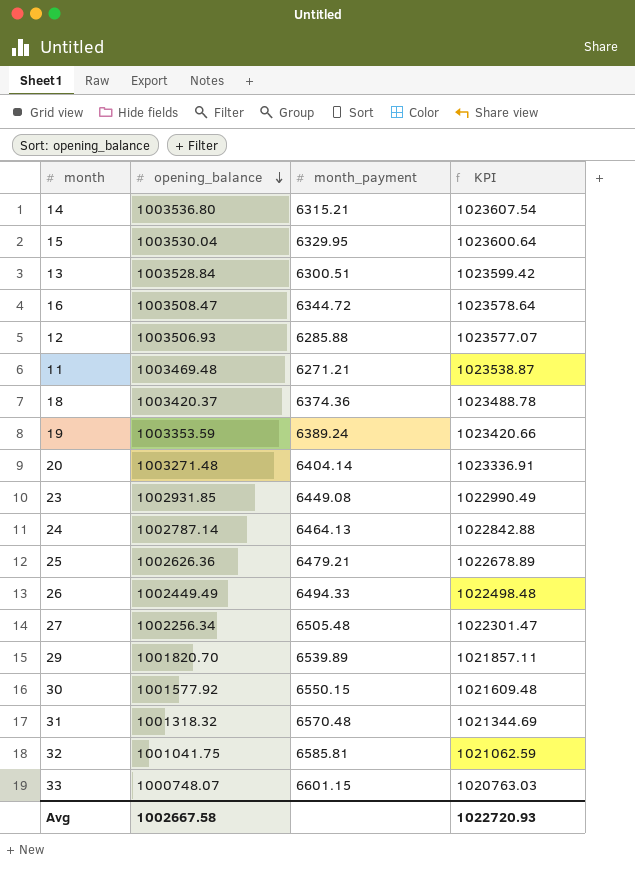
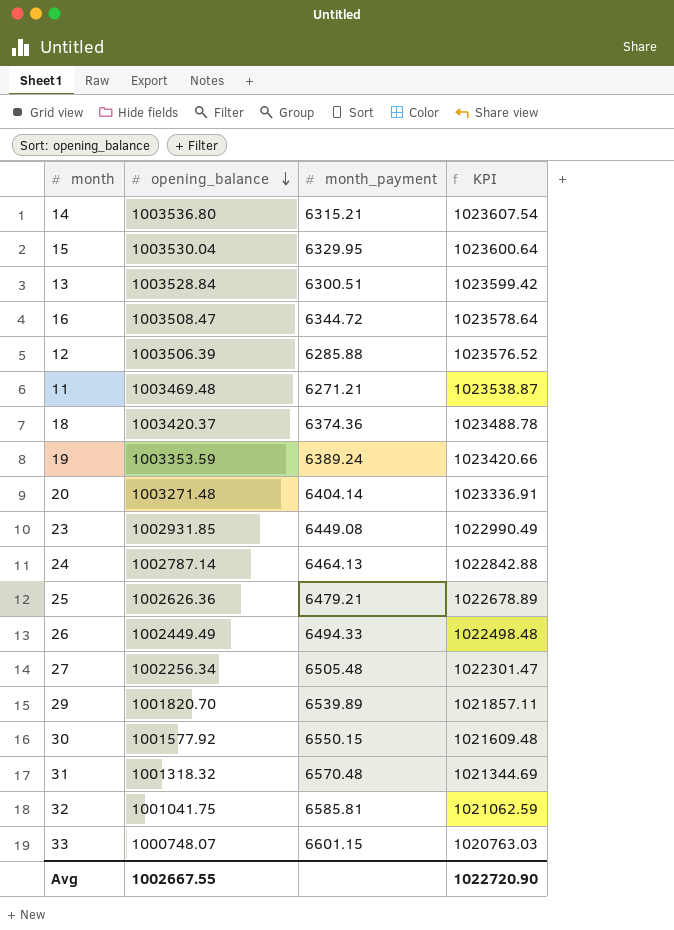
12 | opening_balance: 1003506.93 -> 1003506.39
12 | KPI: 1023577.07 -> 1023576.52
Avg | opening_balance: 1002667.58 -> 1002667.55
Avg | KPI: 1022720.93 -> 1022720.90

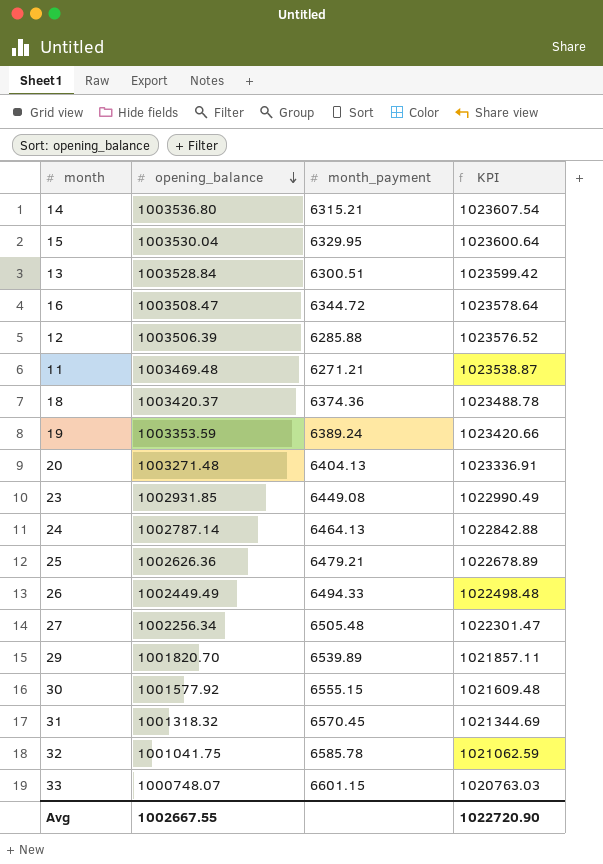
20 | month_payment: 6404.14 -> 6404.13
30 | month_payment: 6550.15 -> 6555.15
31 | month_payment: 6570.48 -> 6570.45
32 | month_payment: 6585.81 -> 6585.78

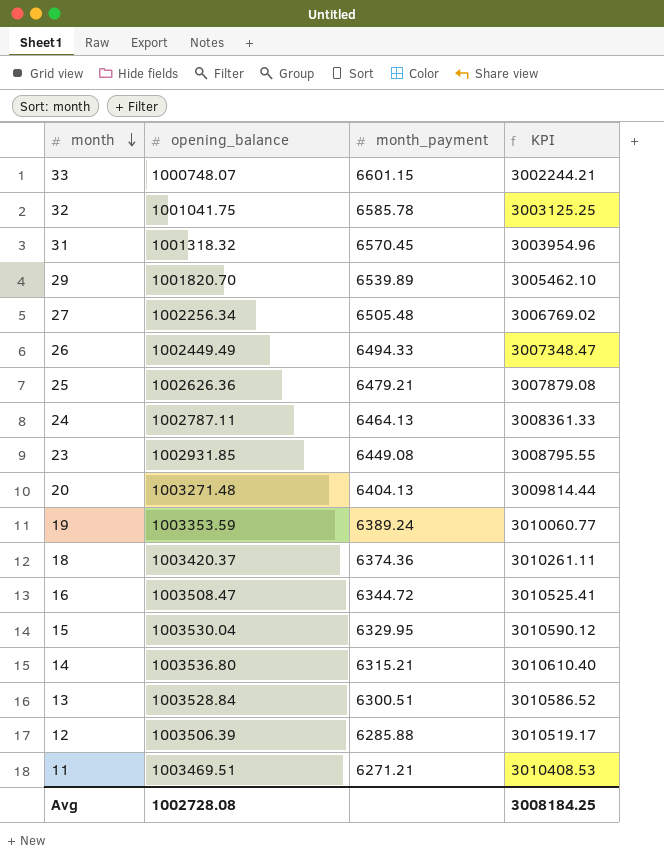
row order: opening_balance descending -> month descending
column KPI | formula: [opening_balance] * 1.02 -> [opening_balance] * 3
row 30: 1001577.92 | 6555.15 | 1021609.48 -> none
24 | opening_balance: 1002787.14 -> 1002787.11
11 | opening_balance: 1003469.48 -> 1003469.51
Avg | opening_balance: 1002667.55 -> 1002728.08
Avg | KPI: 1022720.90 -> 3008184.25

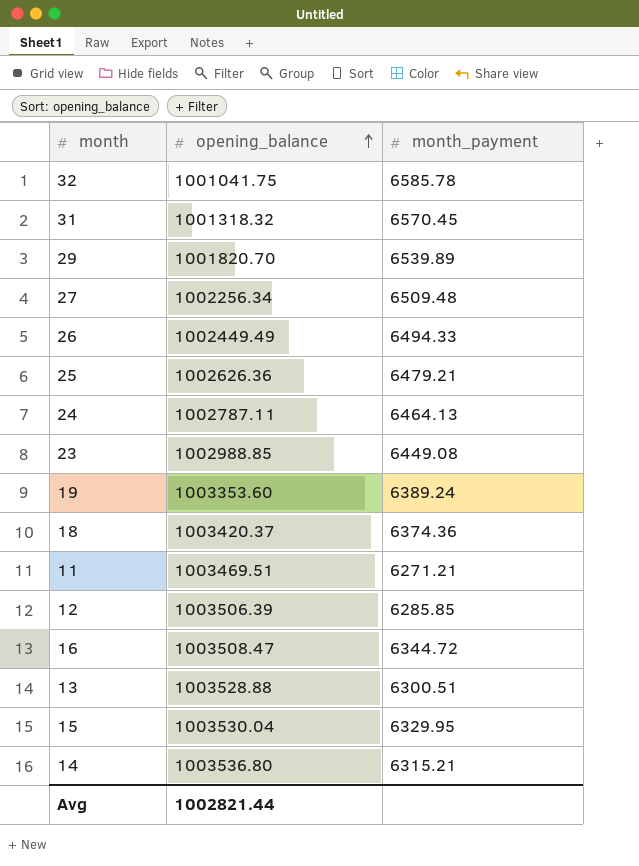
row order: month descending -> opening_balance ascending
column KPI | formula: [opening_balance] * 3 -> none
row 33: 1000748.07 | 6601.15 | 3002244.21 -> none
row 20: 1003271.48 | 6404.13 | 3009814.44 -> none
27 | month_payment: 6505.48 -> 6509.48
23 | opening_balance: 1002931.85 -> 1002988.85
19 | opening_balance: 1003353.59 -> 1003353.60
12 | month_payment: 6285.88 -> 6285.85
13 | opening_balance: 1003528.84 -> 1003528.88
Avg | opening_balance: 1002728.08 -> 1002821.44

